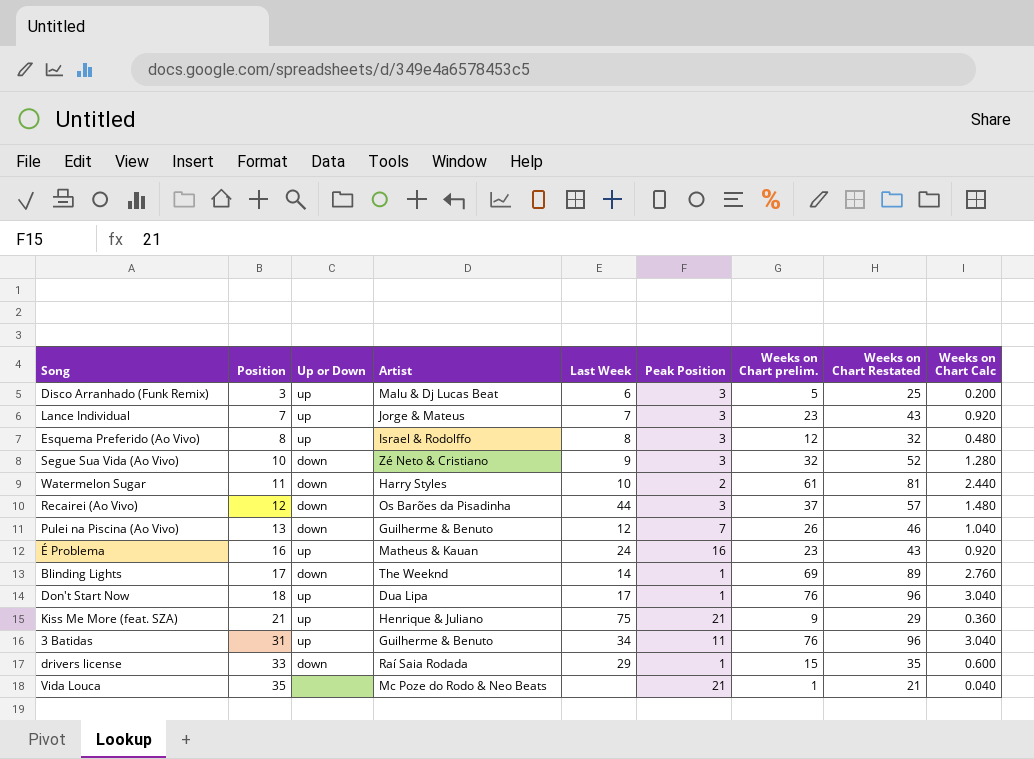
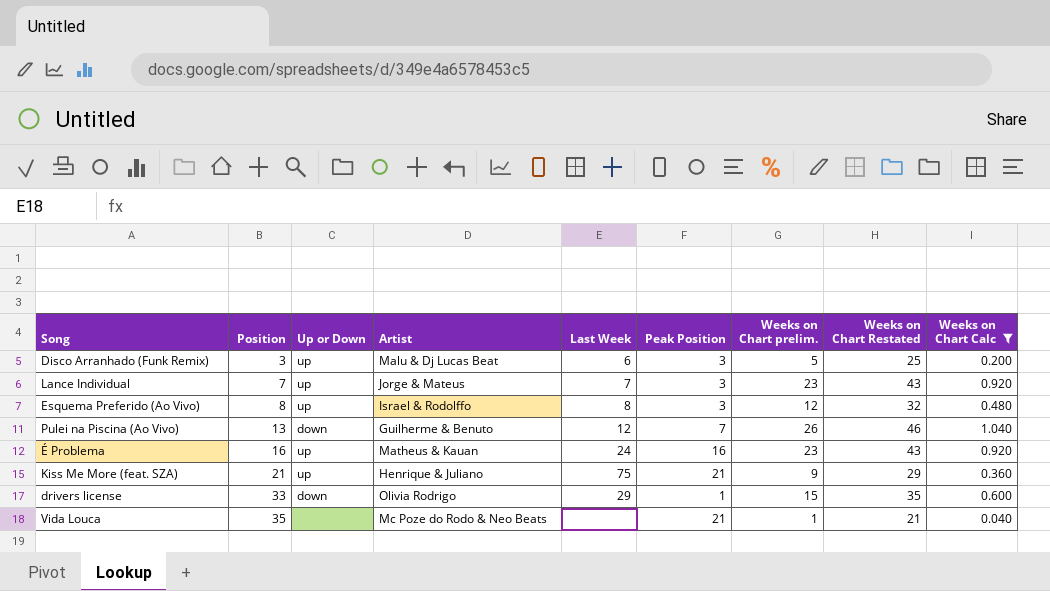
filter: none -> Weeks on Chart Calc <= 1.040
drivers license | Artist: Raí Saia Rodada -> Olivia Rodrigo

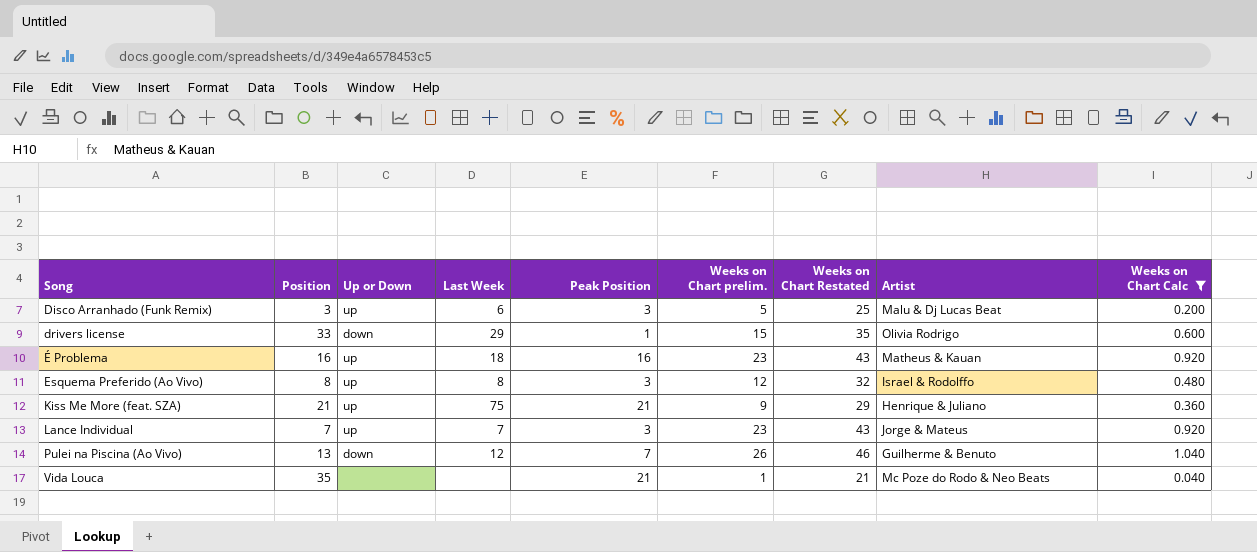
row order: Position ascending -> Song ascending
column Artist | position: 4 -> 8
É Problema | Last Week: 24 -> 18

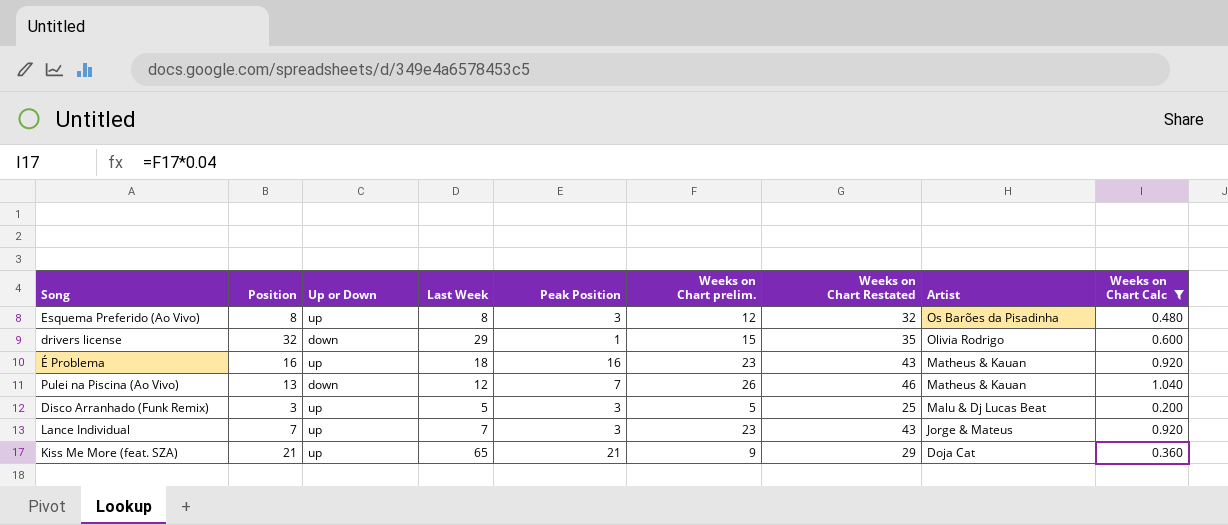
row order: Song ascending -> Artist descending
row Vida Louca: 35 | none | none | 21 | 1 | 21 | Mc Poze do Rodo & Neo Beats | 0.040 -> none
Esquema Preferido (Ao Vivo) | Artist: Israel & Rodolffo -> Os Barões da Pisadinha
drivers license | Position: 33 -> 32
Pulei na Piscina (Ao Vivo) | Artist: Guilherme & Benuto -> Matheus & Kauan
Disco Arranhado (Funk Remix) | Last Week: 6 -> 5
Kiss Me More (feat. SZA) | Last Week: 75 -> 65
Kiss Me More (feat. SZA) | Artist: Henrique & Juliano -> Doja Cat

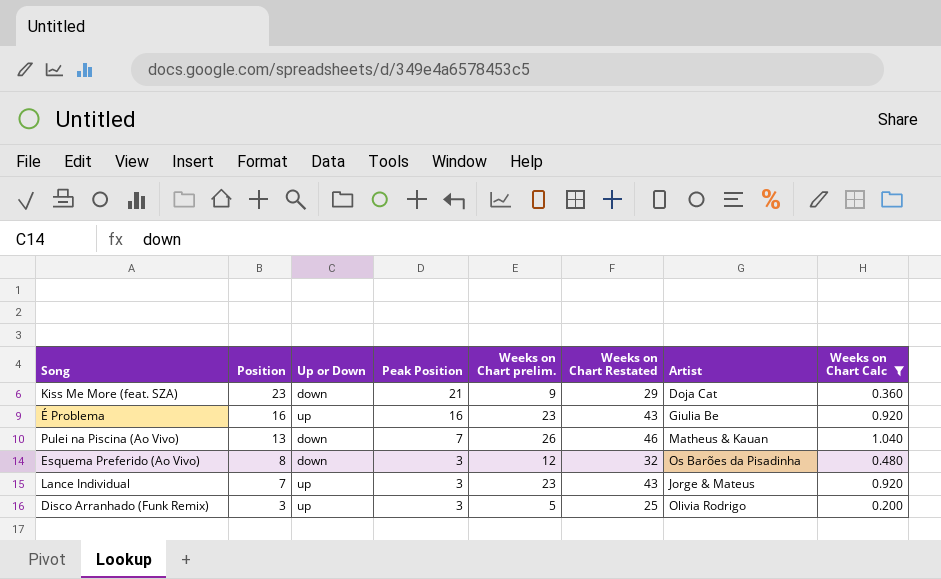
row order: Artist descending -> Position descending
column Last Week | position: 4 -> none
row drivers license: 32 | down | 29 | 1 | 15 | 35 | Olivia Rodrigo | 0.600 -> none
Kiss Me More (feat. SZA) | Position: 21 -> 23
Kiss Me More (feat. SZA) | Up or Down: up -> down
É Problema | Artist: Matheus & Kauan -> Giulia Be
Esquema Preferido (Ao Vivo) | Up or Down: up -> down
Disco Arranhado (Funk Remix) | Artist: Malu & Dj Lucas Beat -> Olivia Rodrigo

